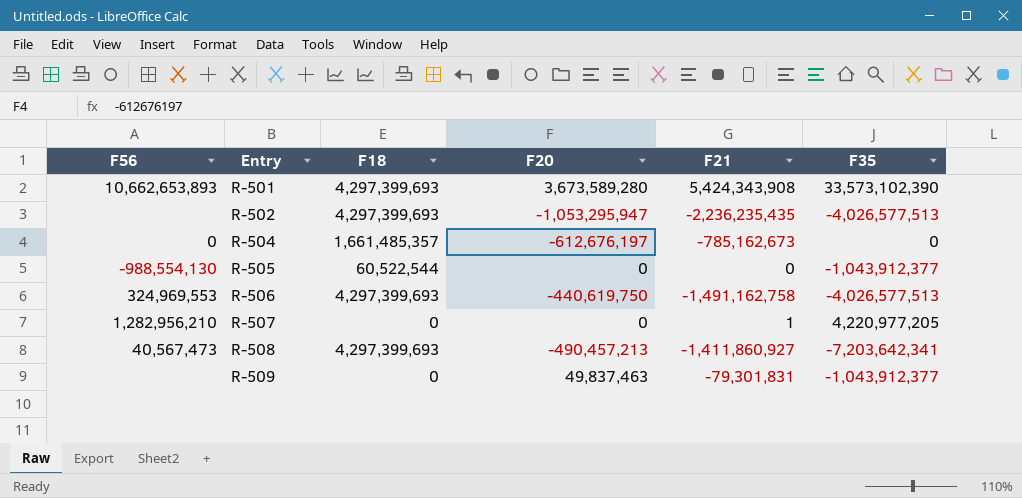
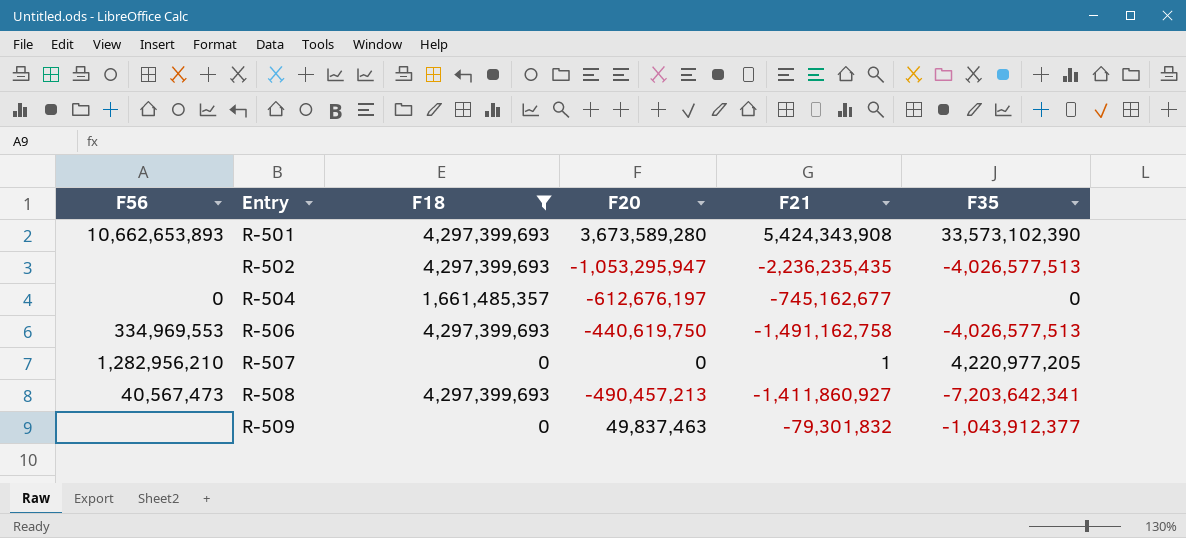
filter: none -> F18 != 60,522,544
R-504 | F21: -785,162,673 -> -745,162,677
R-506 | F56: 324,969,553 -> 334,969,553
R-509 | F21: -79,301,831 -> -79,301,832

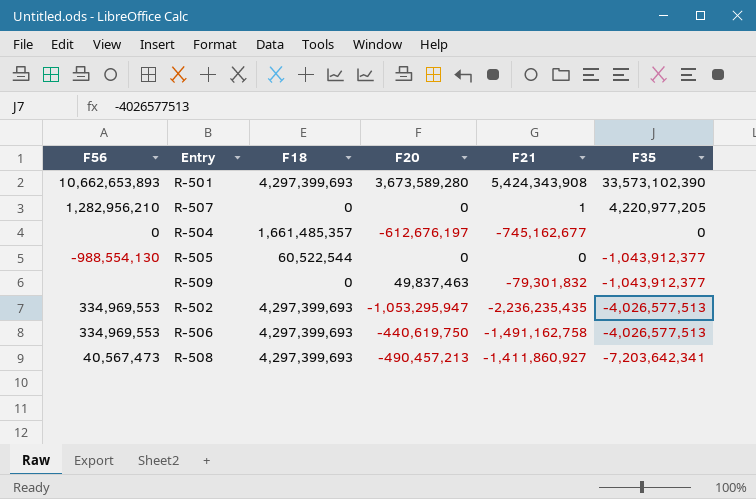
filter: F18 != 60,522,544 -> none
row order: Entry ascending -> F35 descending
R-502 | F56: none -> 334,969,553

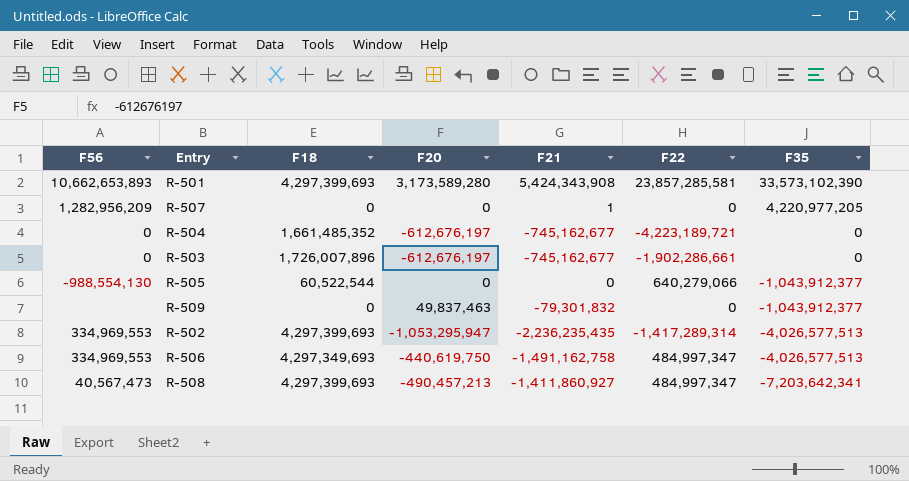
column F22 | position: none -> 6
R-501 | F20: 3,673,589,280 -> 3,173,589,280
R-507 | F56: 1,282,956,210 -> 1,282,956,209
R-504 | F18: 1,661,485,357 -> 1,661,485,352
row R-503: none -> 0 | 1,726,007,896 | -612,676,197 | -745,162,677 | -1,902,286,661 | 0
R-506 | F18: 4,297,399,693 -> 4,297,349,693

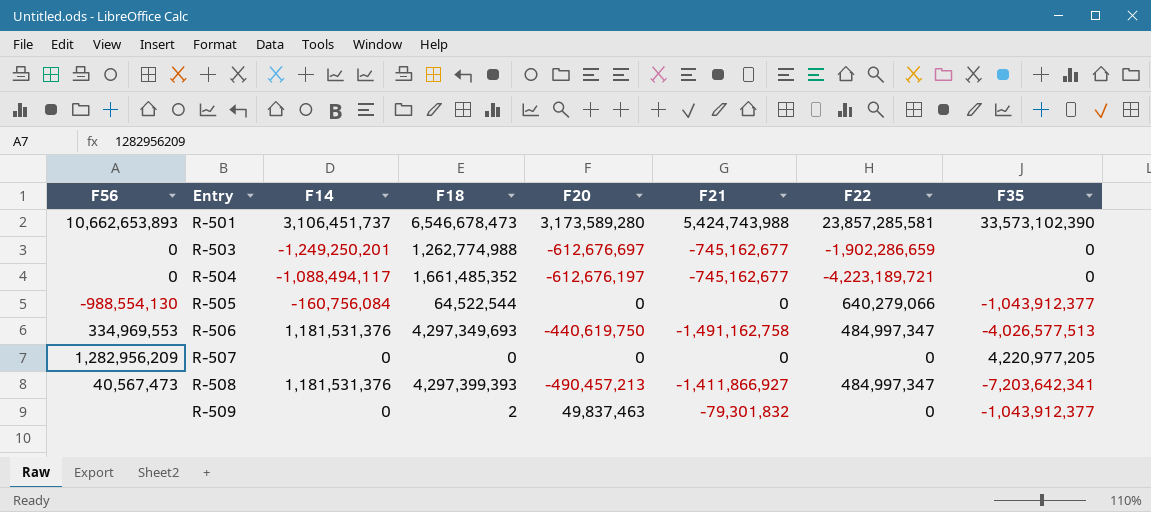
row order: F35 descending -> Entry ascending
column F14 | position: none -> 3
row R-502: 334,969,553 | 4,297,399,693 | -1,053,295,947 | -2,236,235,435 | -1,417,289,314 | -4,026,577,513 -> none
R-501 | F18: 4,297,399,693 -> 6,546,678,473
R-501 | F21: 5,424,343,908 -> 5,424,743,988
R-503 | F18: 1,726,007,896 -> 1,262,774,988
R-503 | F20: -612,676,197 -> -612,676,697
R-503 | F22: -1,902,286,661 -> -1,902,286,659
R-505 | F18: 60,522,544 -> 64,522,544
R-507 | F21: 1 -> 0
R-508 | F18: 4,297,399,693 -> 4,297,399,393
R-508 | F21: -1,411,860,927 -> -1,411,866,927
R-509 | F18: 0 -> 2

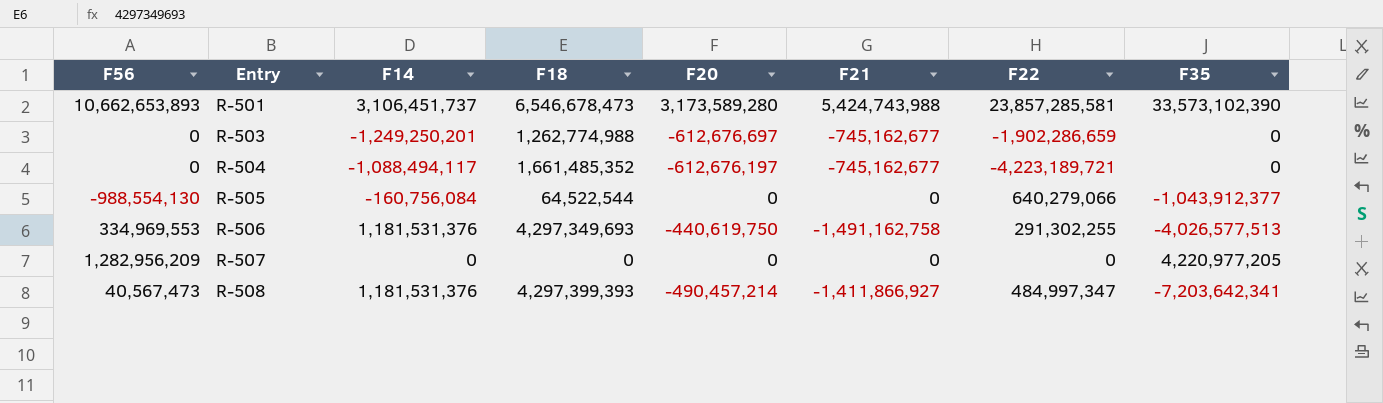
row R-509: none | 0 | 2 | 49,837,463 | -79,301,832 | 0 | -1,043,912,377 -> none
R-506 | F22: 484,997,347 -> 291,302,255
R-508 | F20: -490,457,213 -> -490,457,214

